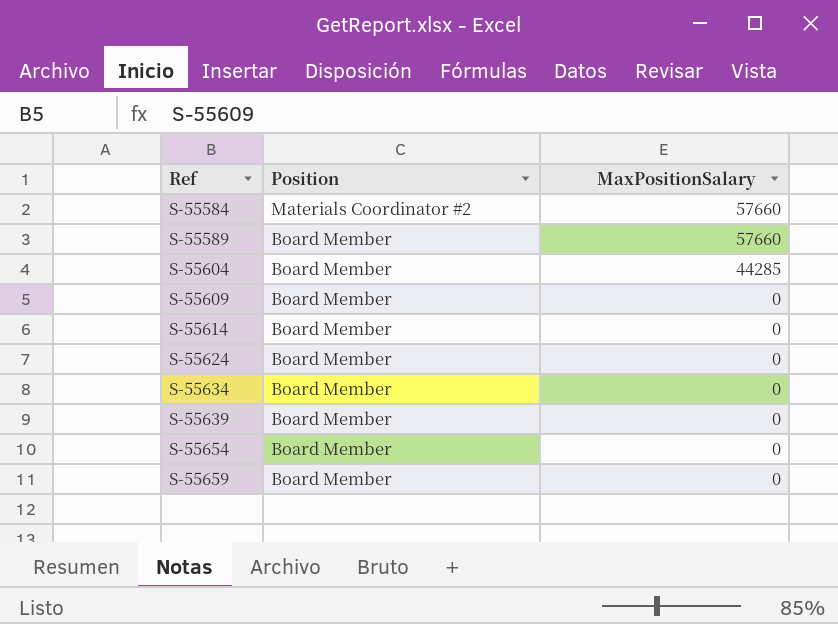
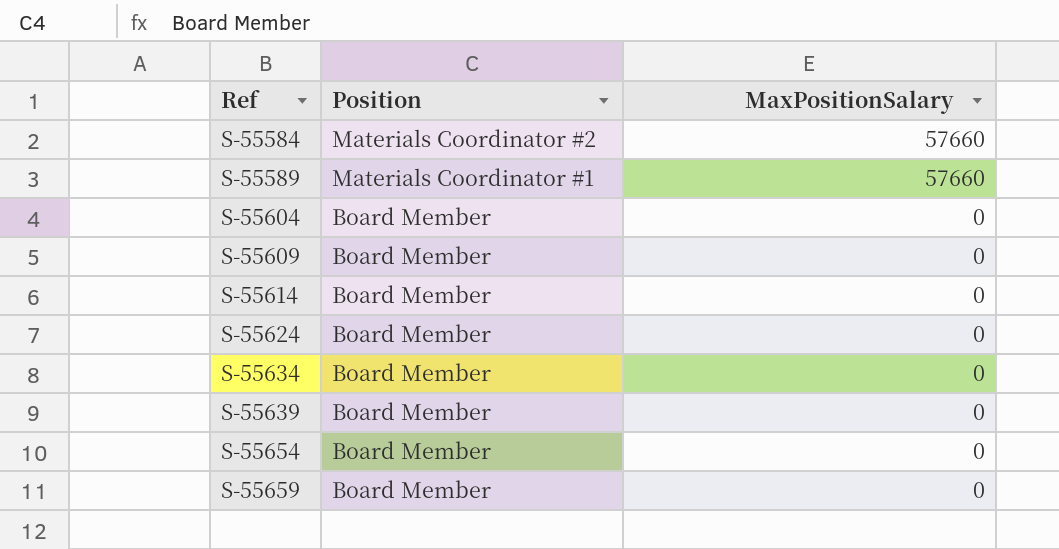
S-55589 | Position: Board Member -> Materials Coordinator #1
S-55604 | MaxPositionSalary: 44285 -> 0

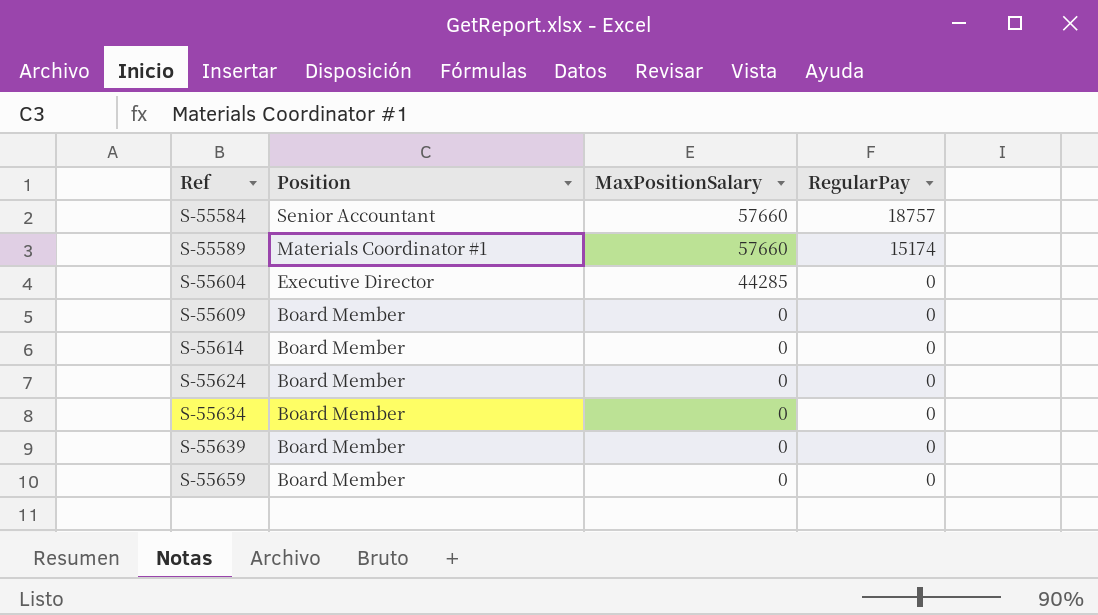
column RegularPay | position: none -> 4
row S-55654: Board Member | 0 -> none
S-55584 | Position: Materials Coordinator #2 -> Senior Accountant
S-55604 | Position: Board Member -> Executive Director
S-55604 | MaxPositionSalary: 0 -> 44285

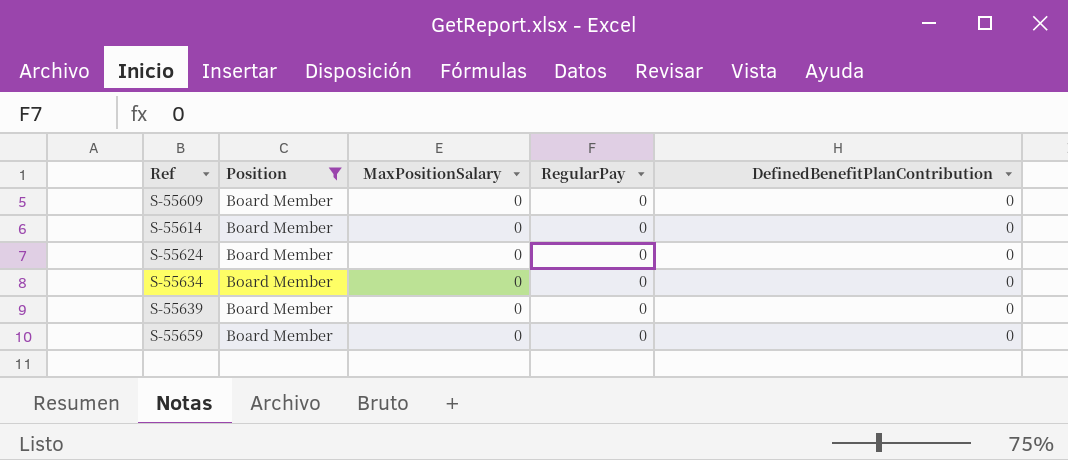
filter: none -> Position = Board Member
column DefinedBenefitPlanContribution | position: none -> 5

